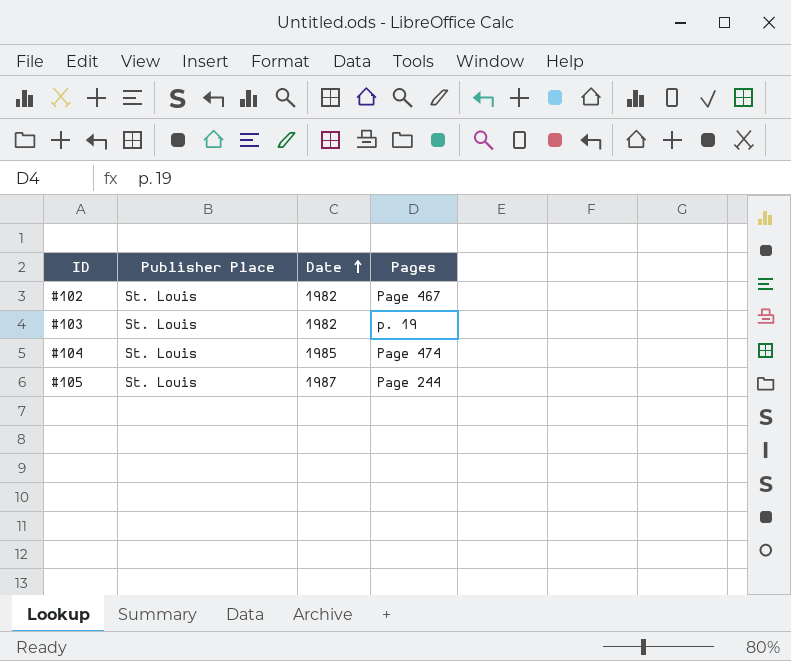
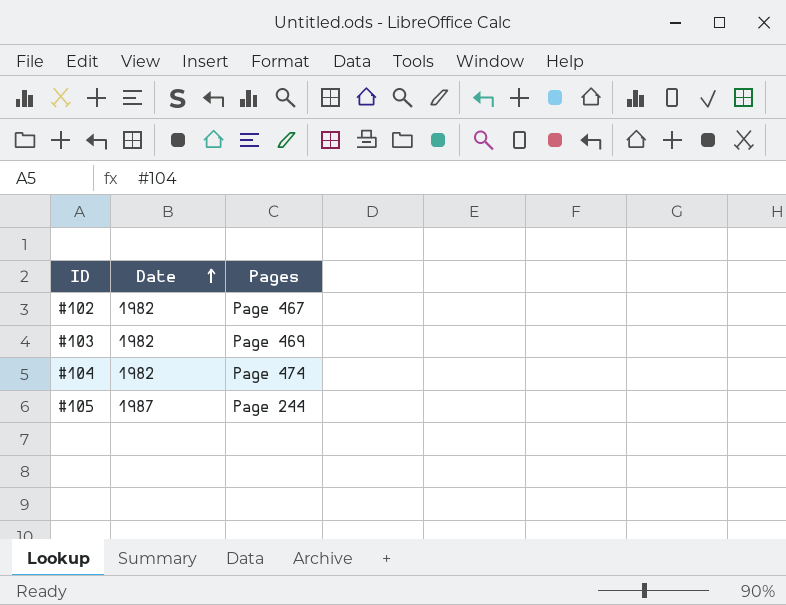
column Publisher Place | position: 2 -> none
#103 | Pages: p. 19 -> Page 469
#104 | Date: 1985 -> 1982

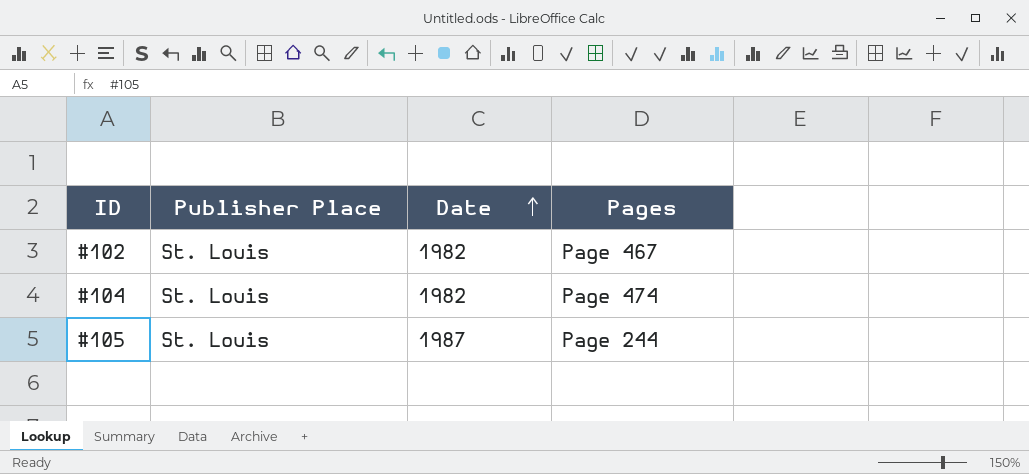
column Publisher Place | position: none -> 2
row #103: 1982 | Page 469 -> none

